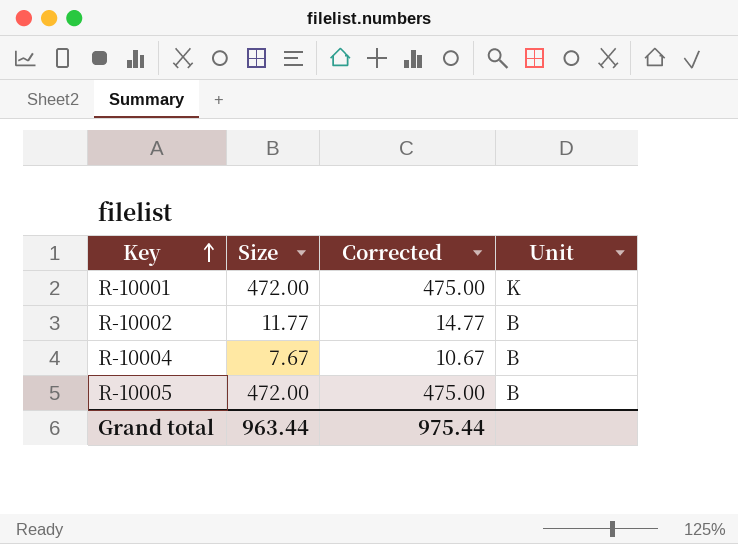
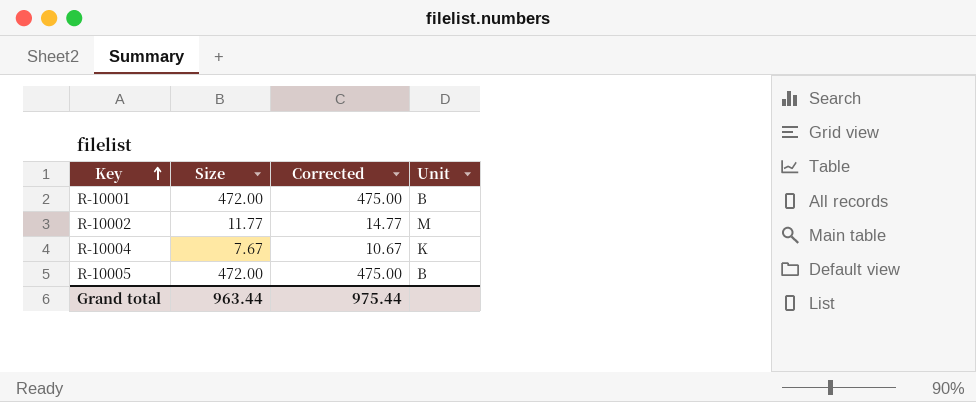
R-10001 | Unit: K -> B
R-10002 | Unit: B -> M
R-10004 | Unit: B -> K

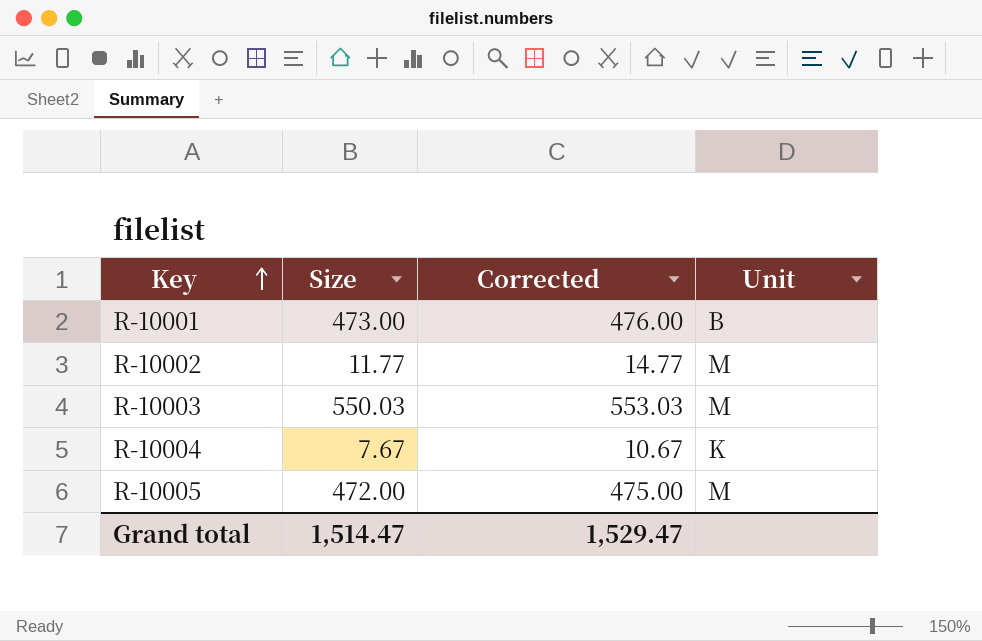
R-10001 | Size: 472.00 -> 473.00
R-10001 | Corrected: 475.00 -> 476.00
row R-10003: none -> 550.03 | 553.03 | M
R-10005 | Unit: B -> M
Grand total | Size: 963.44 -> 1,514.47
Grand total | Corrected: 975.44 -> 1,529.47

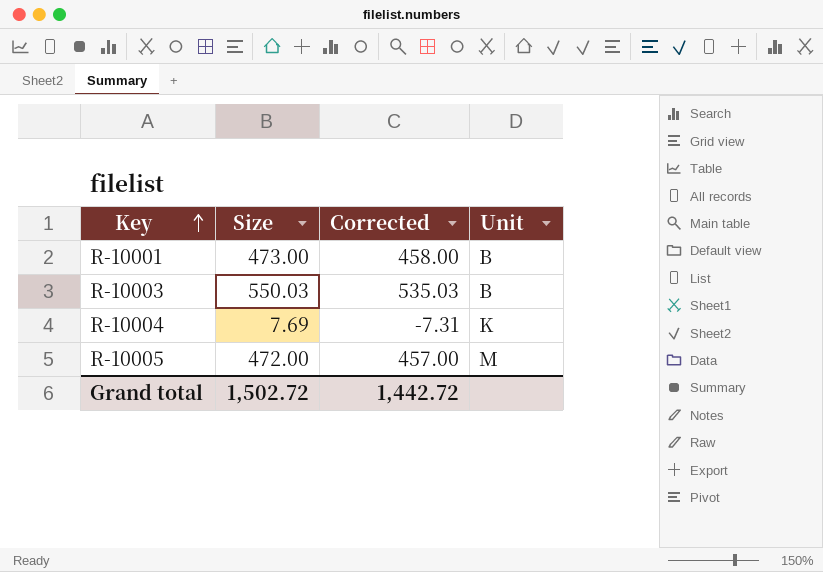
column Corrected | formula: [Size] + 3 -> [Size] - 15
row R-10002: 11.77 | 14.77 | M -> none
R-10003 | Unit: M -> B
R-10004 | Size: 7.67 -> 7.69
Grand total | Size: 1,514.47 -> 1,502.72
Grand total | Corrected: 1,529.47 -> 1,442.72

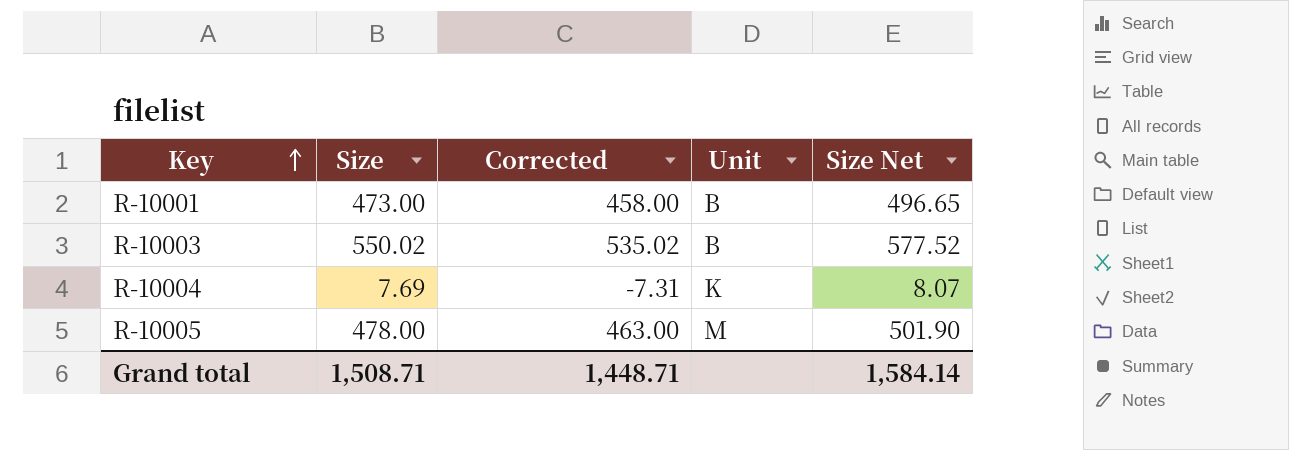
column Size Net | formula: none -> [Size] * 1.05
R-10003 | Size: 550.03 -> 550.02
R-10003 | Corrected: 535.03 -> 535.02
R-10005 | Size: 472.00 -> 478.00
R-10005 | Corrected: 457.00 -> 463.00
Grand total | Size: 1,502.72 -> 1,508.71
Grand total | Corrected: 1,442.72 -> 1,448.71

